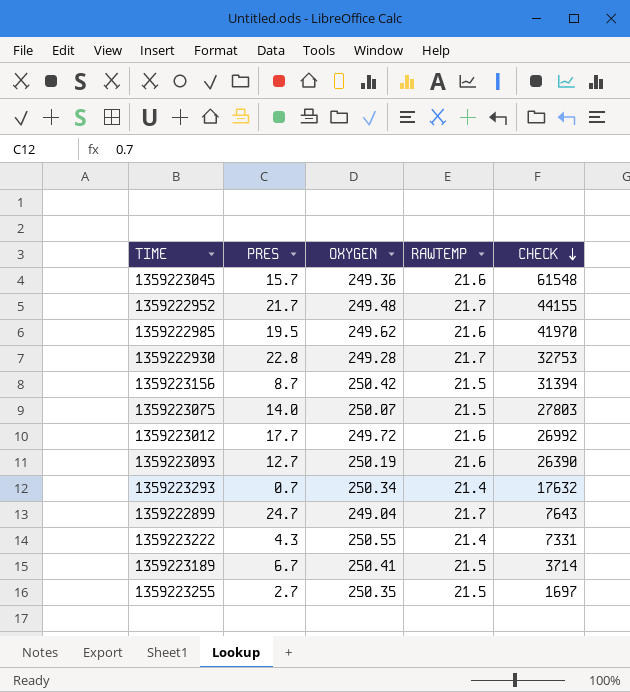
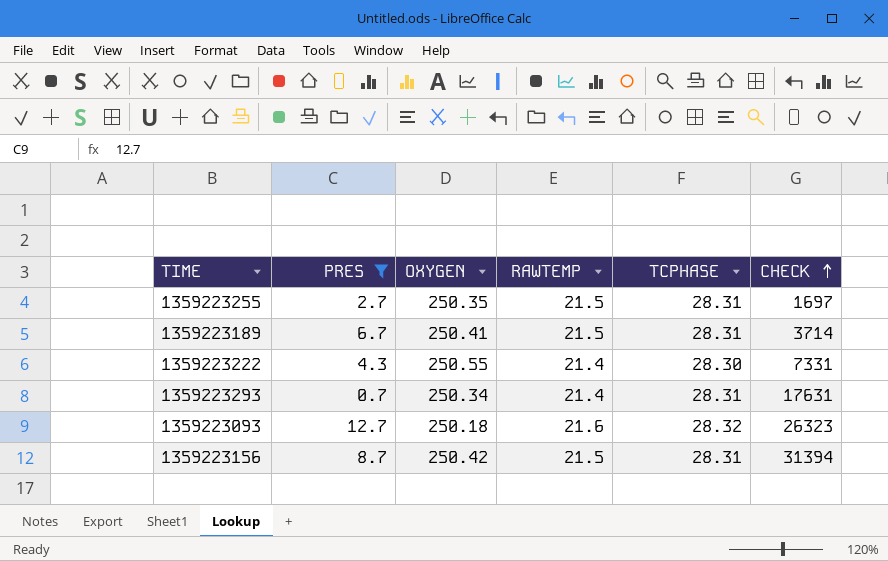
filter: none -> PRES <= 12.7
row order: CHECK descending -> CHECK ascending
column TCPHASE | position: none -> 5
1359223293 | CHECK: 17632 -> 17631
1359223093 | OXYGEN: 250.19 -> 250.18
1359223093 | CHECK: 26390 -> 26323

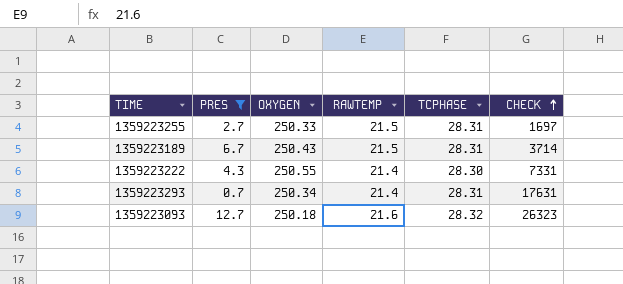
row 1359223156: 8.7 | 250.42 | 21.5 | 28.31 | 31394 -> none
1359223255 | OXYGEN: 250.35 -> 250.33
1359223189 | OXYGEN: 250.41 -> 250.43

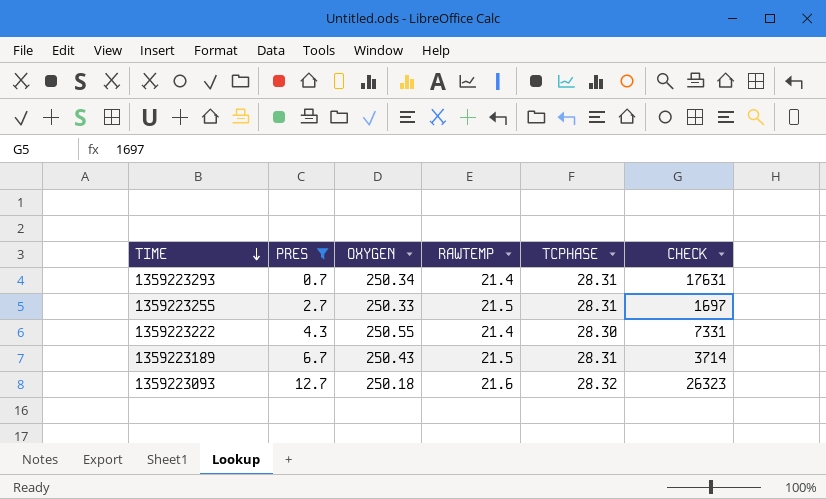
row order: CHECK ascending -> TIME descending

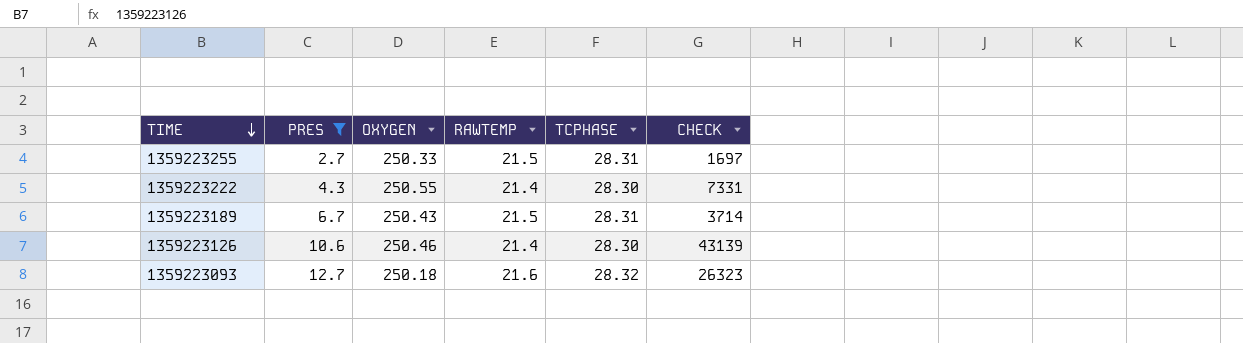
row 1359223293: 0.7 | 250.34 | 21.4 | 28.31 | 17631 -> none
row 1359223126: none -> 10.6 | 250.46 | 21.4 | 28.30 | 43139

